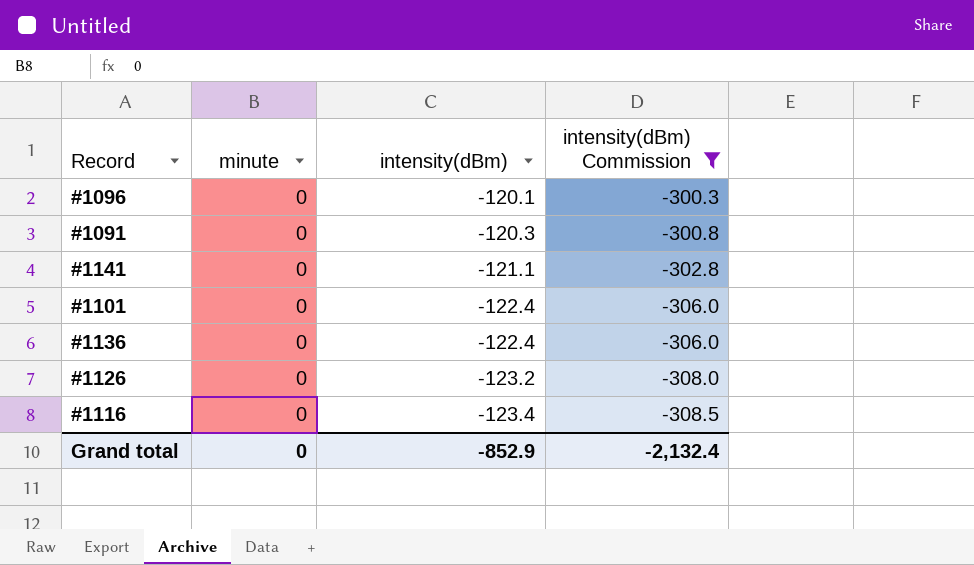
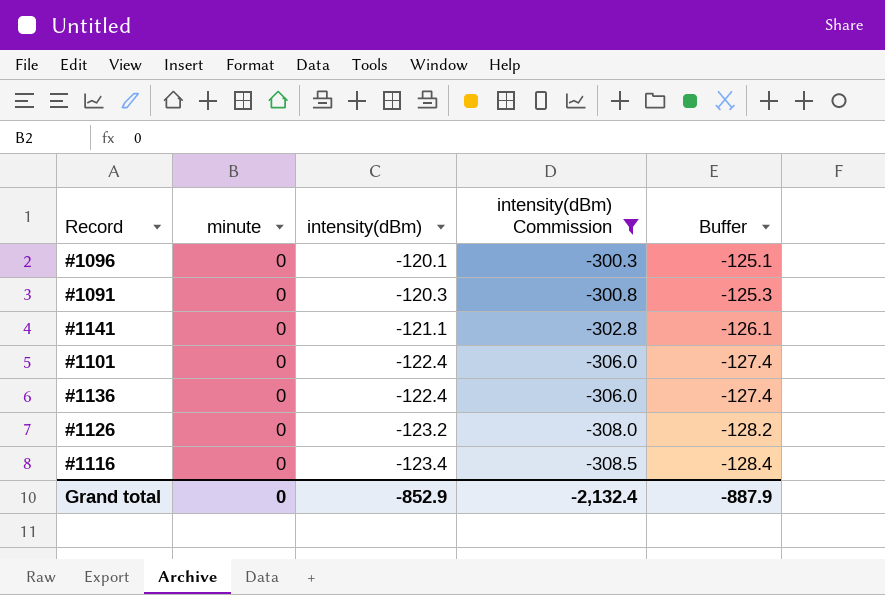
column Buffer | formula: none -> [intensity(dBm)] - 5

